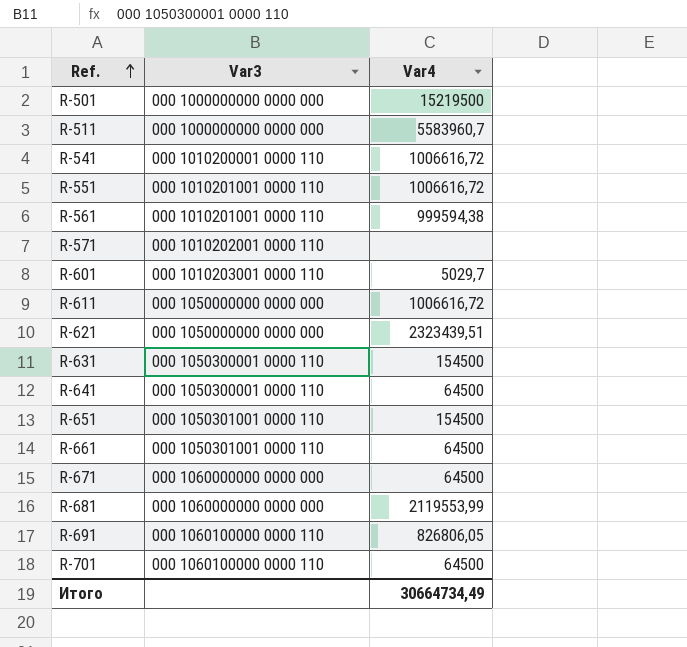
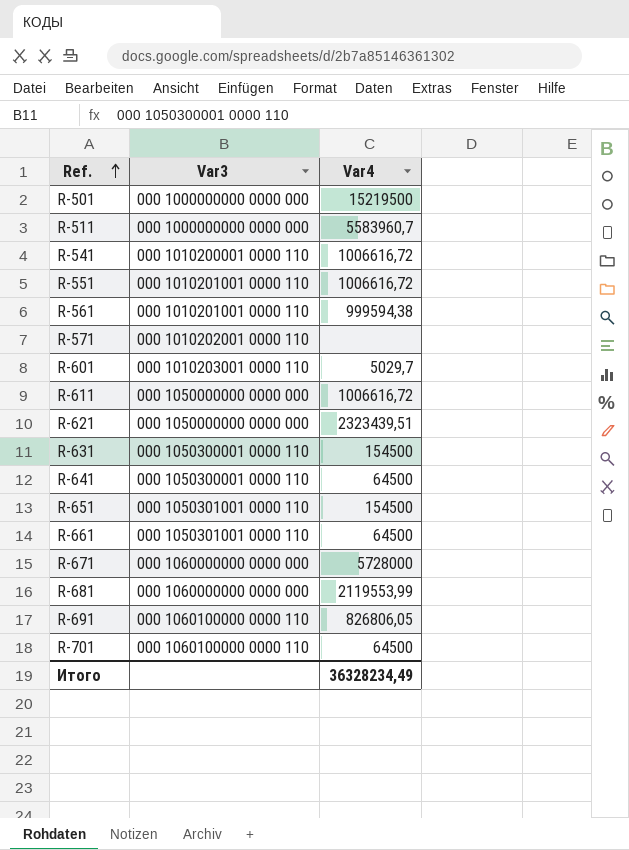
R-671 | Var4: 64500 -> 5728000
Итого | Var4: 30664734,49 -> 36328234,49

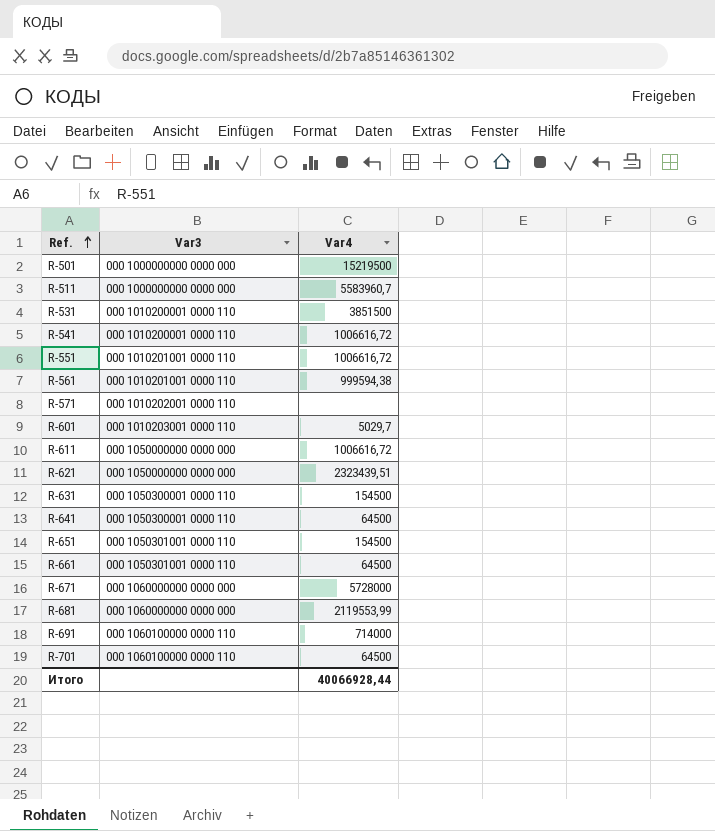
row R-531: none -> 000 1010200001 0000 110 | 3851500
R-691 | Var4: 826806,05 -> 714000
Итого | Var4: 36328234,49 -> 40066928,44

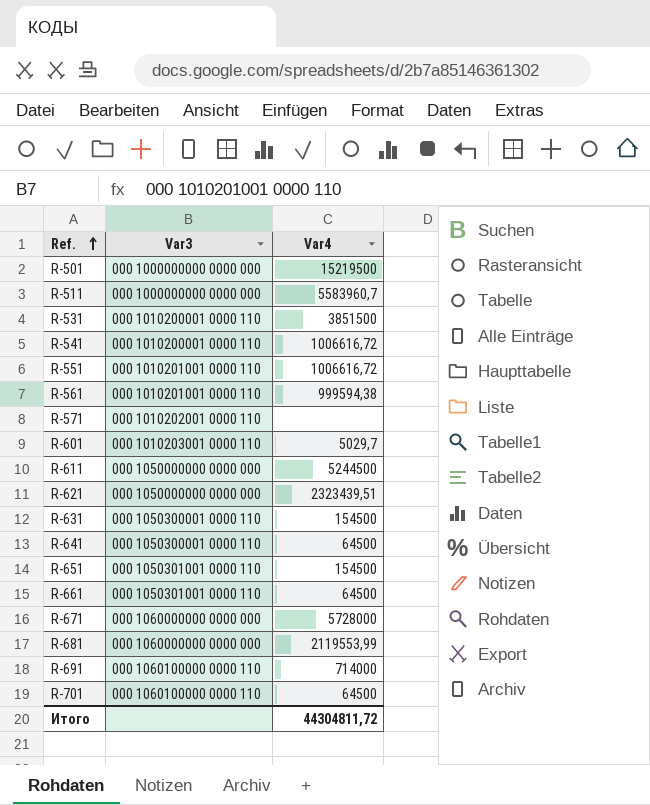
R-611 | Var4: 1006616,72 -> 5244500
Итого | Var4: 40066928,44 -> 44304811,72

